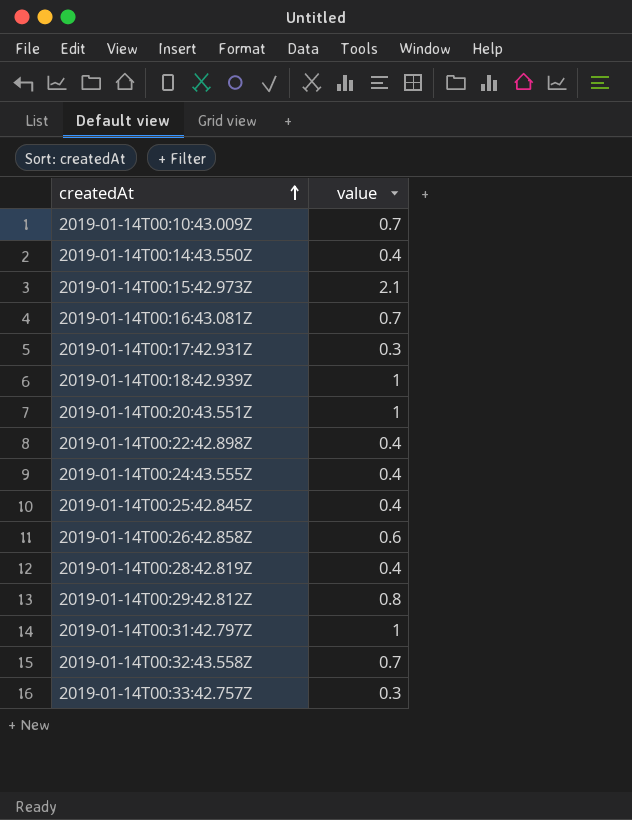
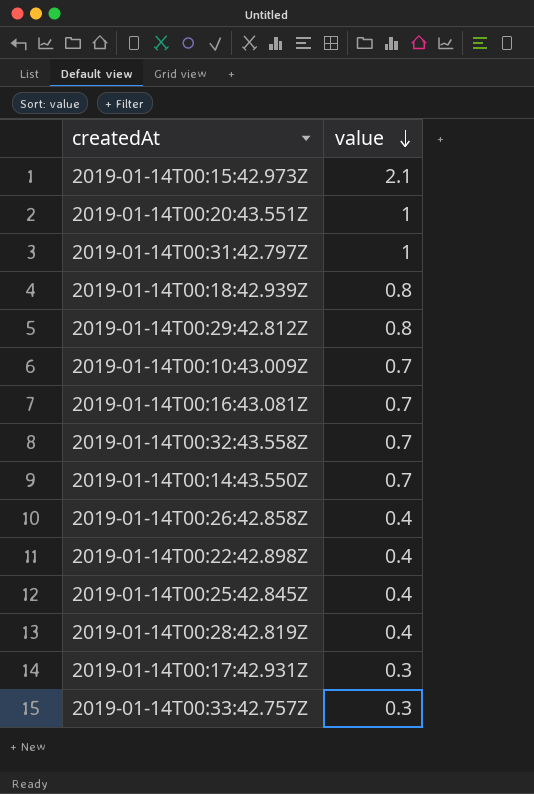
row order: createdAt ascending -> value descending
row 2019-01-14T00:24:43.555Z: 0.4 -> none
2019-01-14T00:18:42.939Z | value: 1 -> 0.8
2019-01-14T00:14:43.550Z | value: 0.4 -> 0.7
2019-01-14T00:26:42.858Z | value: 0.6 -> 0.4

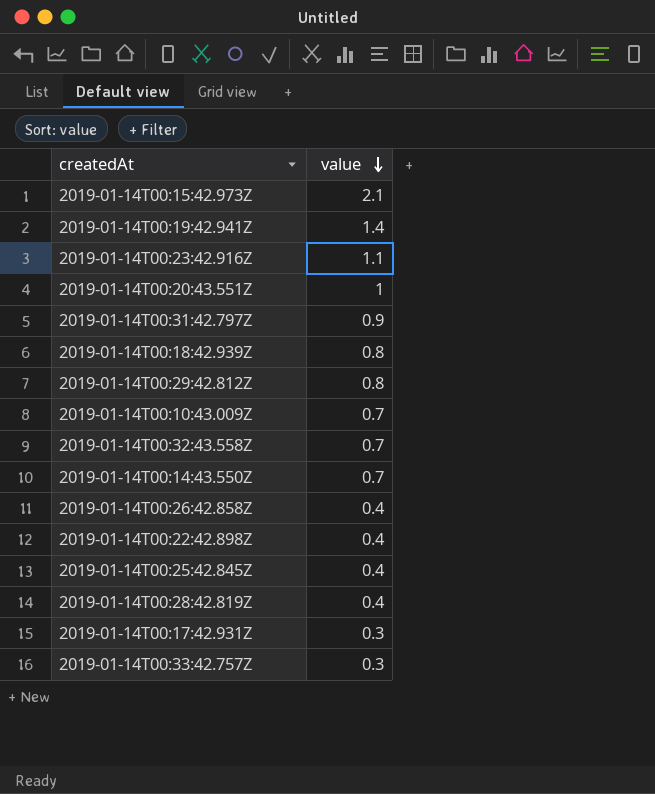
row 2019-01-14T00:16:43.081Z: 0.7 -> none
row 2019-01-14T00:19:42.941Z: none -> 1.4
row 2019-01-14T00:23:42.916Z: none -> 1.1
2019-01-14T00:31:42.797Z | value: 1 -> 0.9

